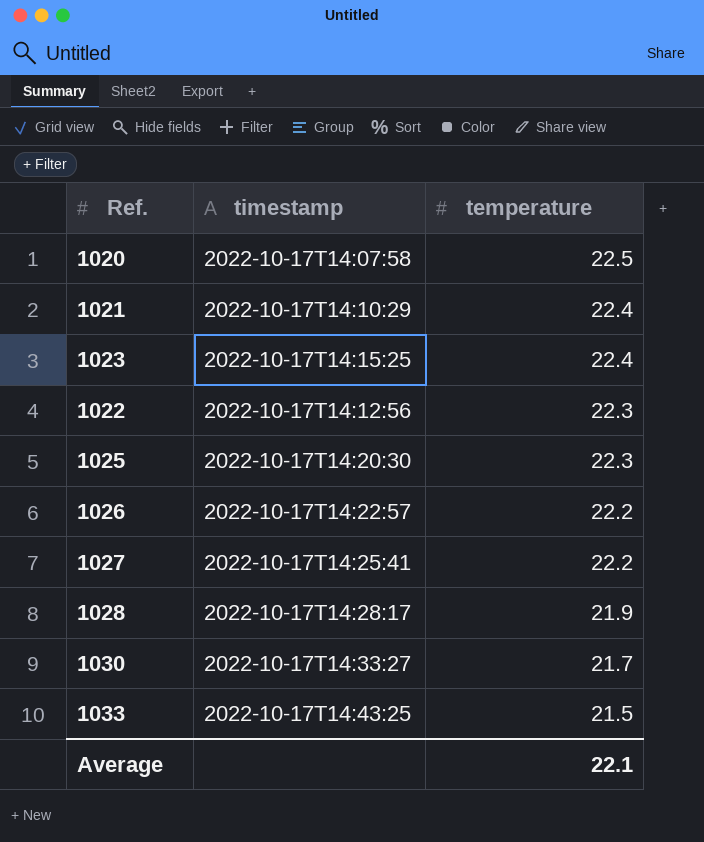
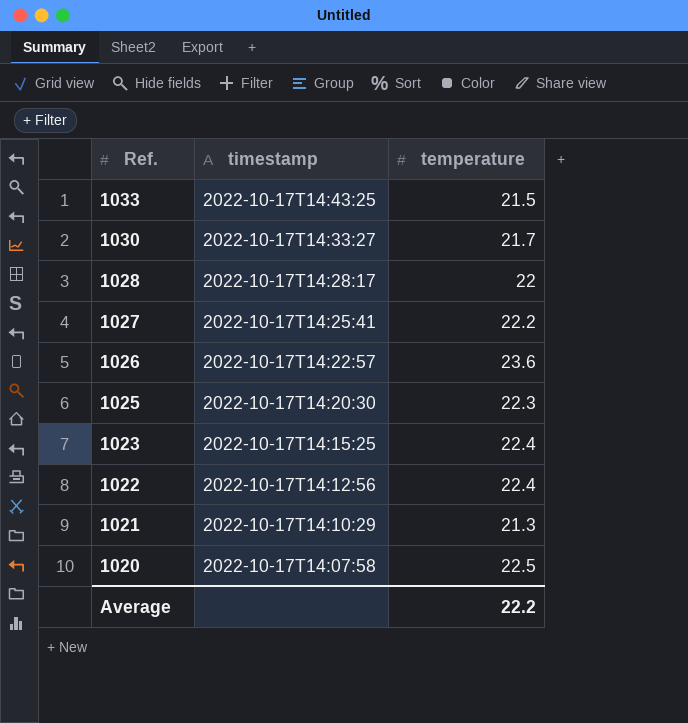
row order: temperature descending -> Ref. descending
1028 | temperature: 21.9 -> 22
1026 | temperature: 22.2 -> 23.6
1022 | temperature: 22.3 -> 22.4
1021 | temperature: 22.4 -> 21.3
Average | temperature: 22.1 -> 22.2

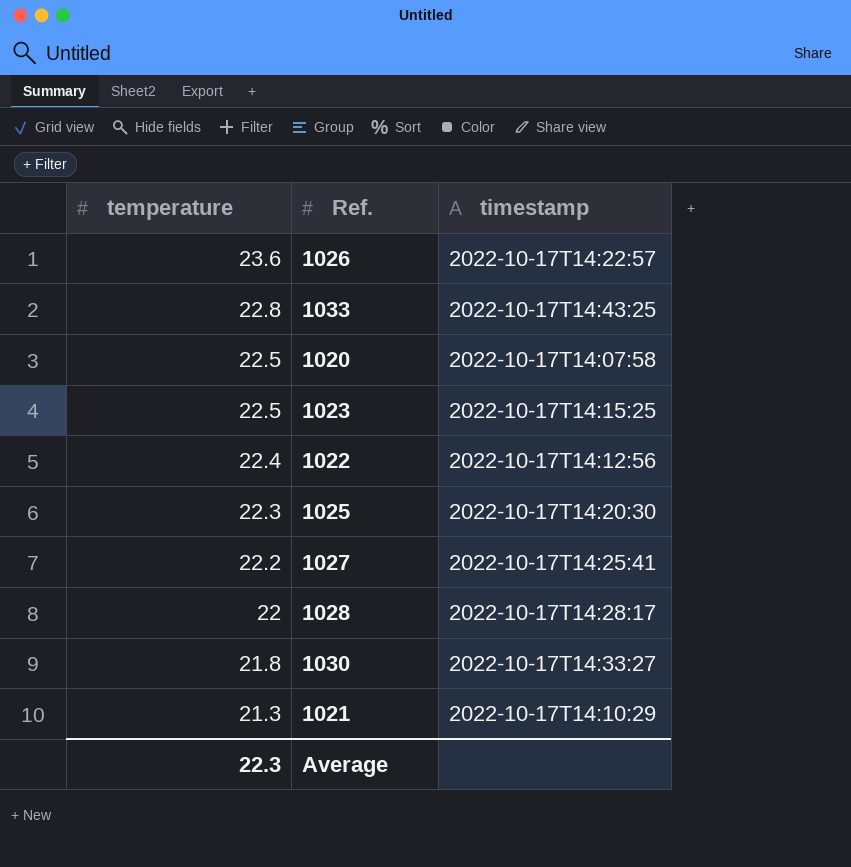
row order: Ref. descending -> temperature descending
column temperature | position: 3 -> 1
1033 | temperature: 21.5 -> 22.8
1023 | temperature: 22.4 -> 22.5
1030 | temperature: 21.7 -> 21.8
Average | temperature: 22.2 -> 22.3

